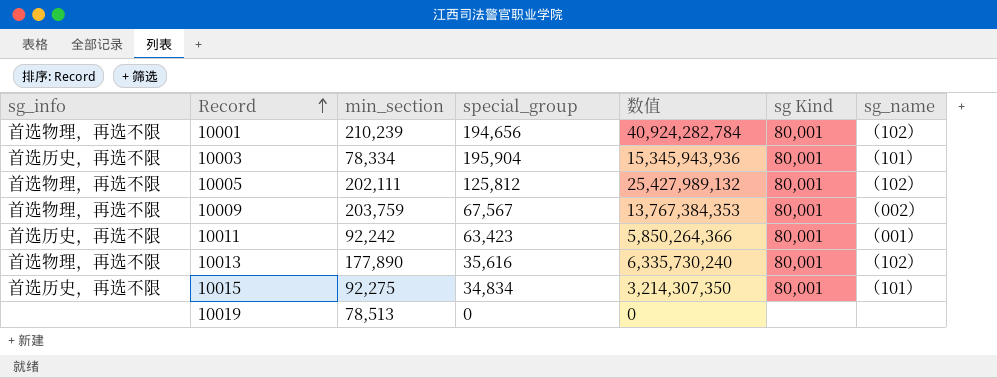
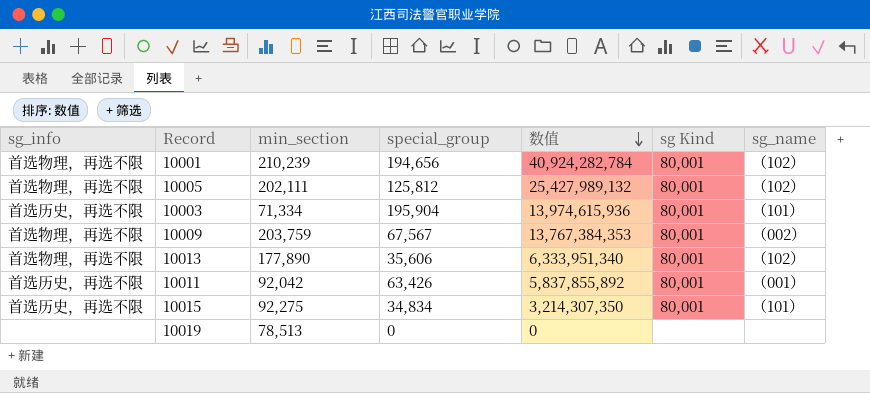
row order: Record ascending -> 数值 descending
10003 | min_section: 78,334 -> 71,334
10003 | 数值: 15,345,943,936 -> 13,974,615,936
10013 | special_group: 35,616 -> 35,606
10013 | 数值: 6,335,730,240 -> 6,333,951,340
10011 | min_section: 92,242 -> 92,042
10011 | special_group: 63,423 -> 63,426
10011 | 数值: 5,850,264,366 -> 5,837,855,892

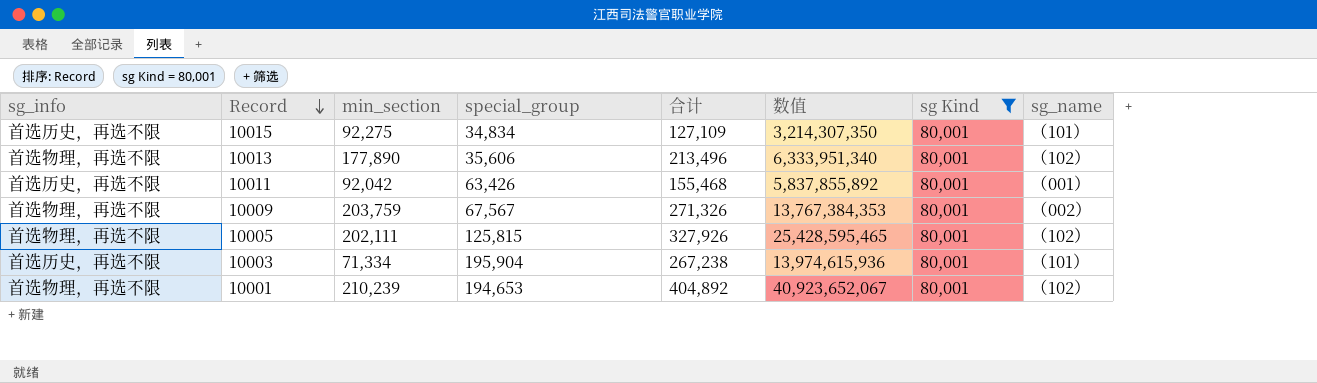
filter: none -> sg Kind = 80,001
row order: 数值 descending -> Record descending
column 合计 | formula: none -> [min_section] + [special_group]
10005 | special_group: 125,812 -> 125,815
10005 | 数值: 25,427,989,132 -> 25,428,595,465
10001 | special_group: 194,656 -> 194,653
10001 | 数值: 40,924,282,784 -> 40,923,652,067

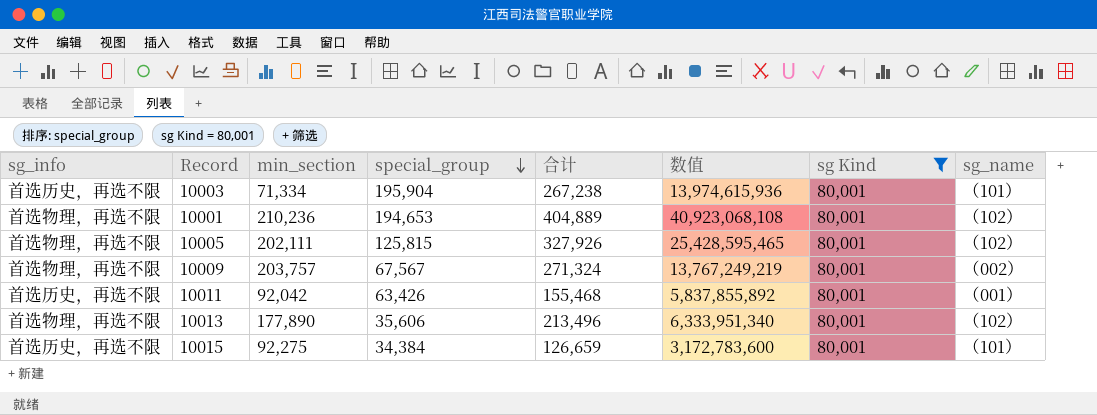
row order: Record descending -> special_group descending
10001 | min_section: 210,239 -> 210,236
10001 | 合计: 404,892 -> 404,889
10001 | 数值: 40,923,652,067 -> 40,923,068,108
10009 | min_section: 203,759 -> 203,757
10009 | 合计: 271,326 -> 271,324
10009 | 数值: 13,767,384,353 -> 13,767,249,219
10015 | special_group: 34,834 -> 34,384
10015 | 合计: 127,109 -> 126,659
10015 | 数值: 3,214,307,350 -> 3,172,783,600

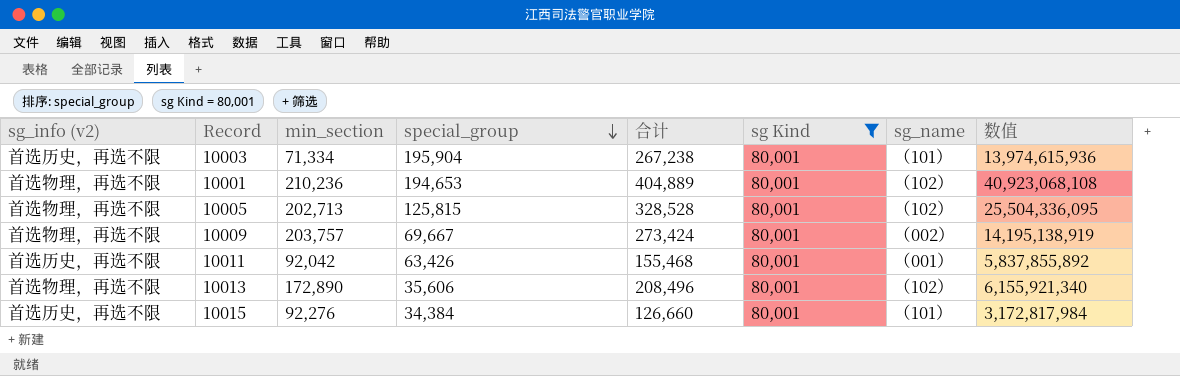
column name: sg_info -> sg_info (v2)
column 数值 | position: 6 -> 8
10005 | min_section: 202,111 -> 202,713
10005 | 合计: 327,926 -> 328,528
10005 | 数值: 25,428,595,465 -> 25,504,336,095
10009 | special_group: 67,567 -> 69,667
10009 | 合计: 271,324 -> 273,424
10009 | 数值: 13,767,249,219 -> 14,195,138,919
10013 | min_section: 177,890 -> 172,890
10013 | 合计: 213,496 -> 208,496
10013 | 数值: 6,333,951,340 -> 6,155,921,340
10015 | min_section: 92,275 -> 92,276
10015 | 合计: 126,659 -> 126,660
10015 | 数值: 3,172,783,600 -> 3,172,817,984

